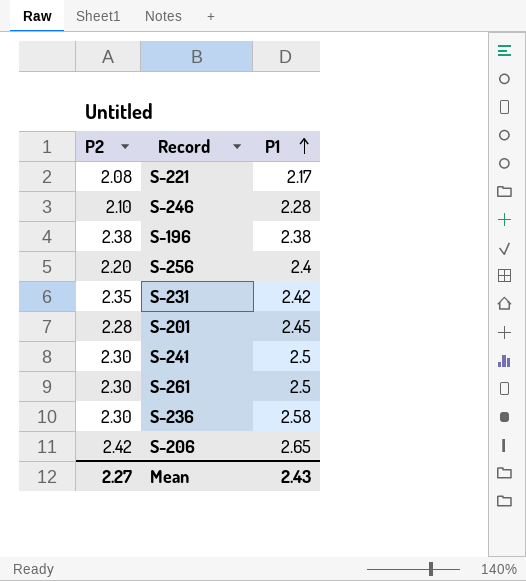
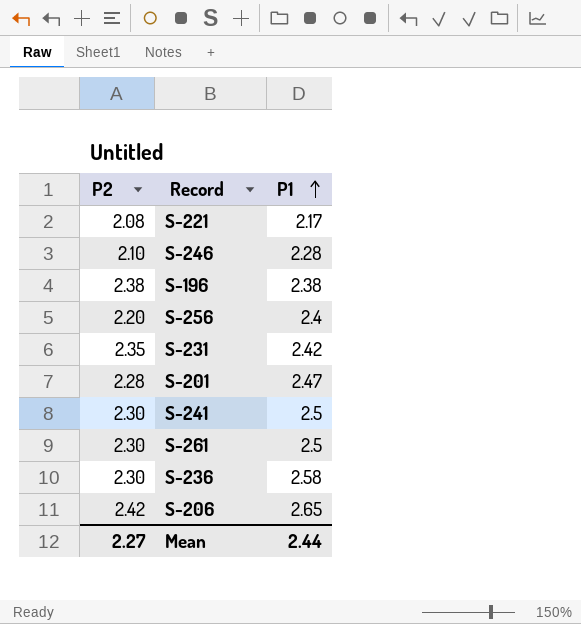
S-201 | P1: 2.45 -> 2.47
Mean | P1: 2.43 -> 2.44

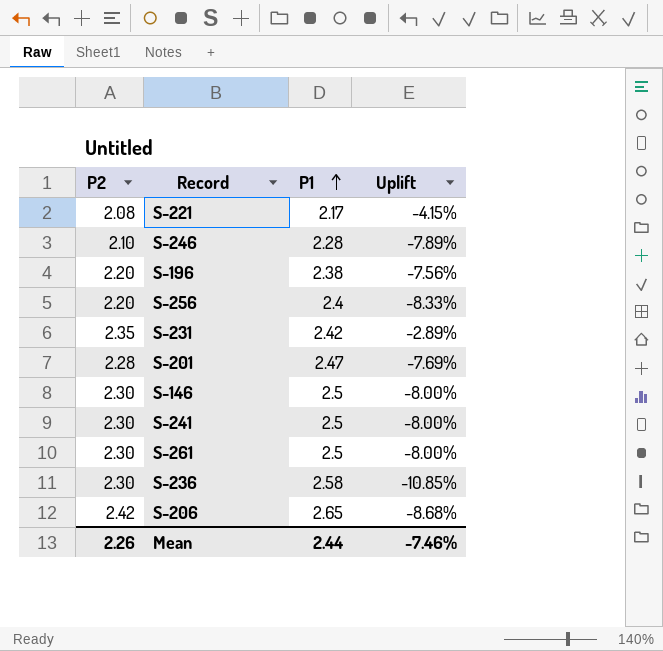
column Uplift | formula: none -> ([P2] - [P1]) / [P1]
S-196 | P2: 2.38 -> 2.20
row S-146: none -> 2.30 | 2.5 | -8.00%
Mean | P2: 2.27 -> 2.26

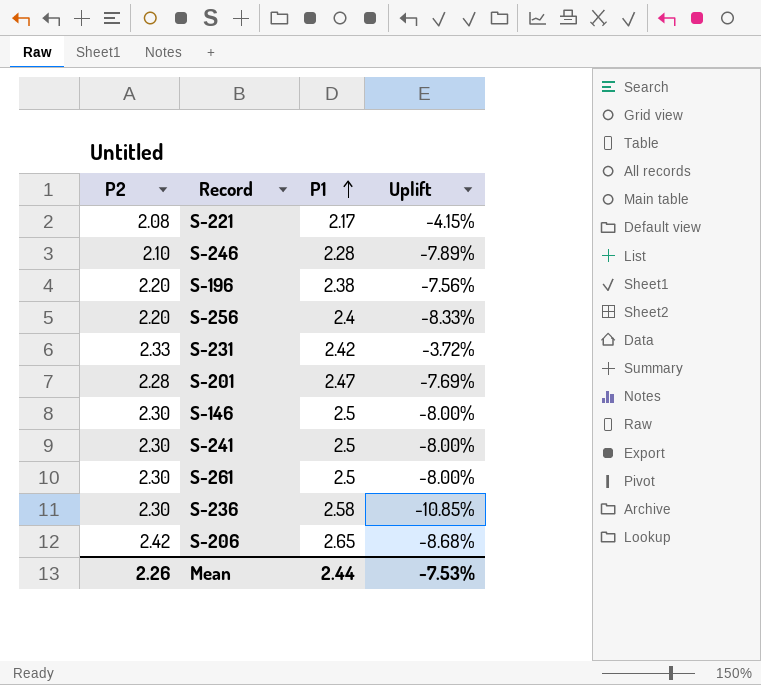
S-231 | P2: 2.35 -> 2.33
S-231 | Uplift: -2.89% -> -3.72%
Mean | Uplift: -7.46% -> -7.53%

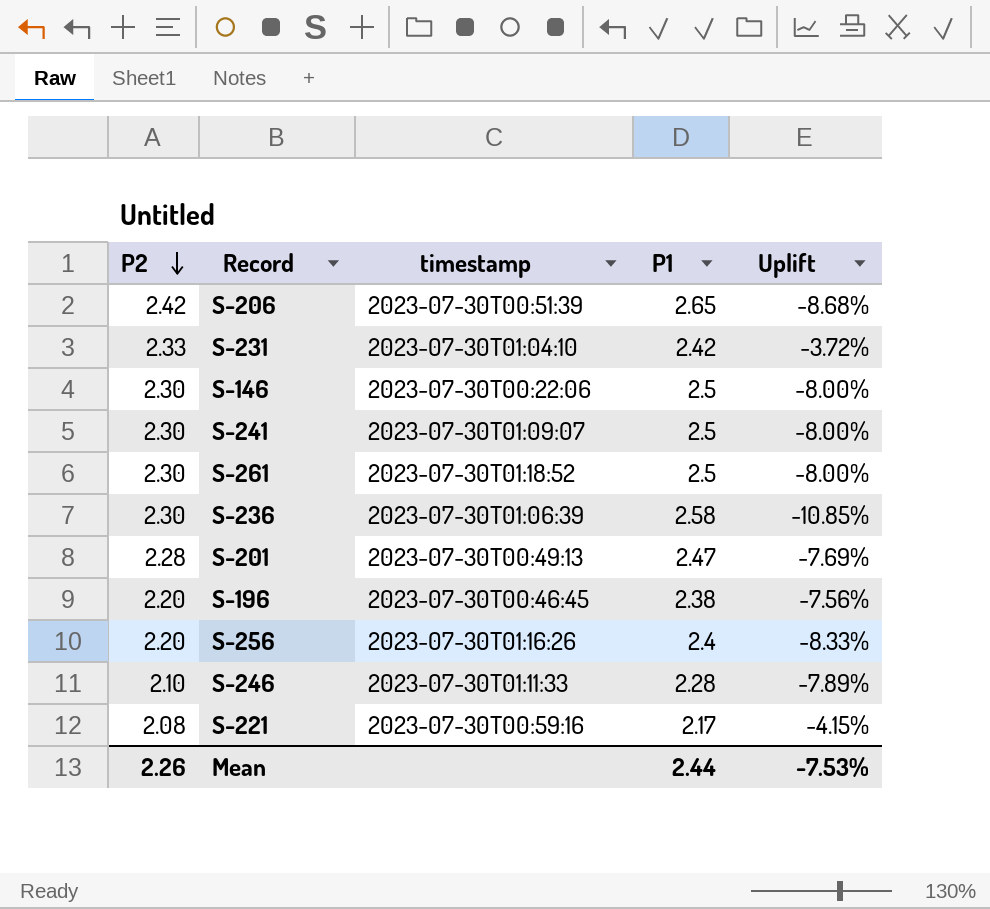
row order: P1 ascending -> P2 descending
column timestamp | position: none -> 3

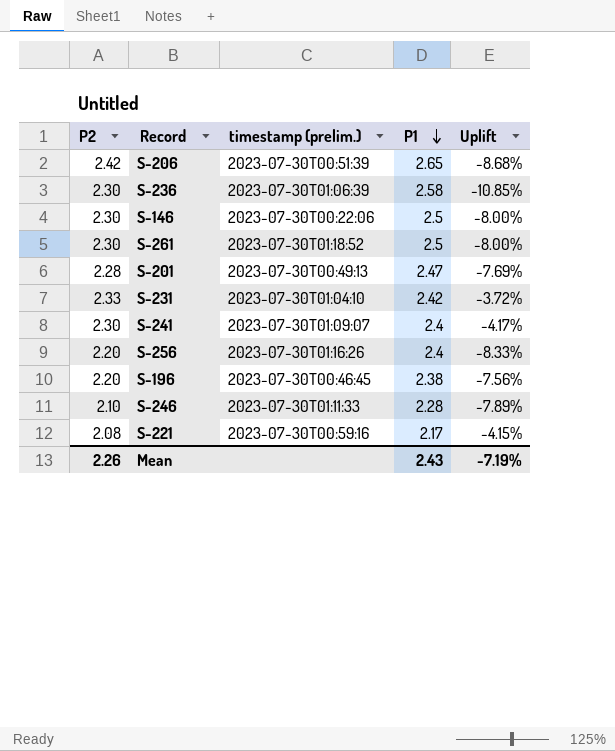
row order: P2 descending -> P1 descending
column name: timestamp -> timestamp (prelim.)
S-241 | P1: 2.5 -> 2.4
S-241 | Uplift: -8.00% -> -4.17%
Mean | P1: 2.44 -> 2.43
Mean | Uplift: -7.53% -> -7.19%

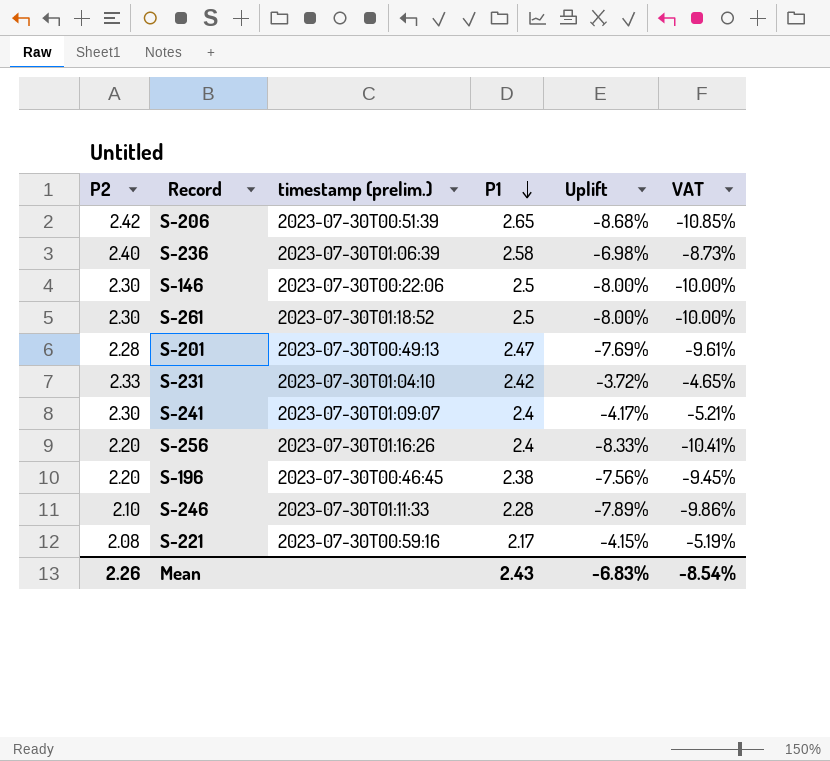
column VAT | formula: none -> [Uplift] * 1.25
S-236 | P2: 2.30 -> 2.40
S-236 | Uplift: -10.85% -> -6.98%
Mean | Uplift: -7.19% -> -6.83%

